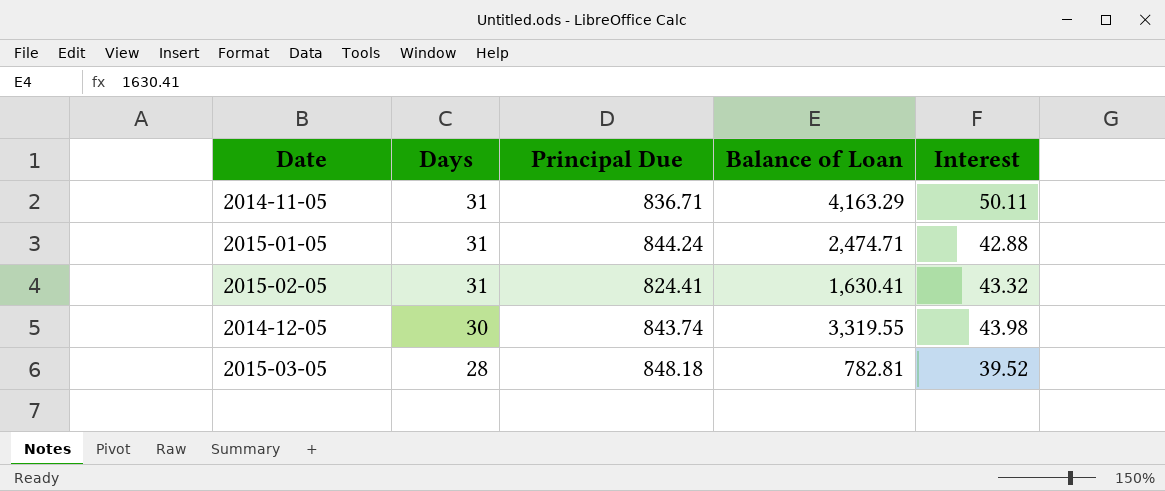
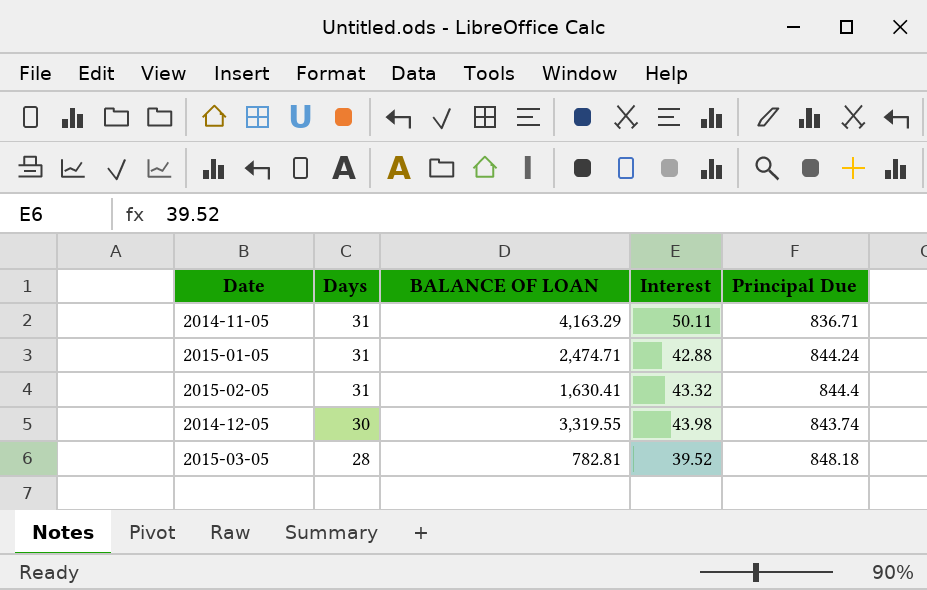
column name: Balance of Loan -> BALANCE OF LOAN
column Principal Due | position: 3 -> 5
2015-02-05 | Principal Due: 824.41 -> 844.4

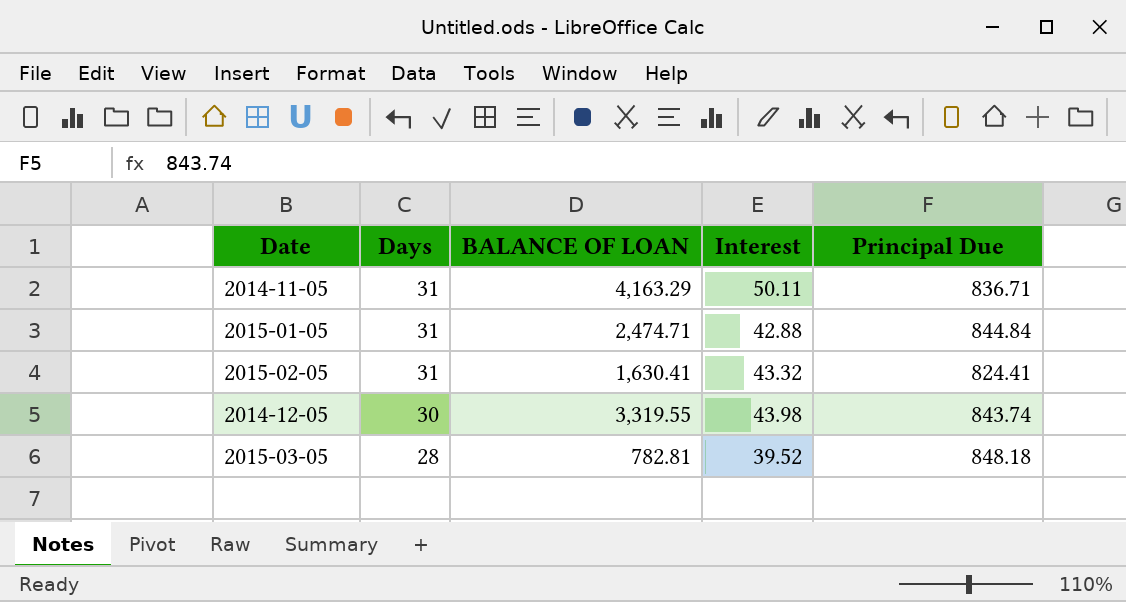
2015-01-05 | Principal Due: 844.24 -> 844.84
2015-02-05 | Principal Due: 844.4 -> 824.41

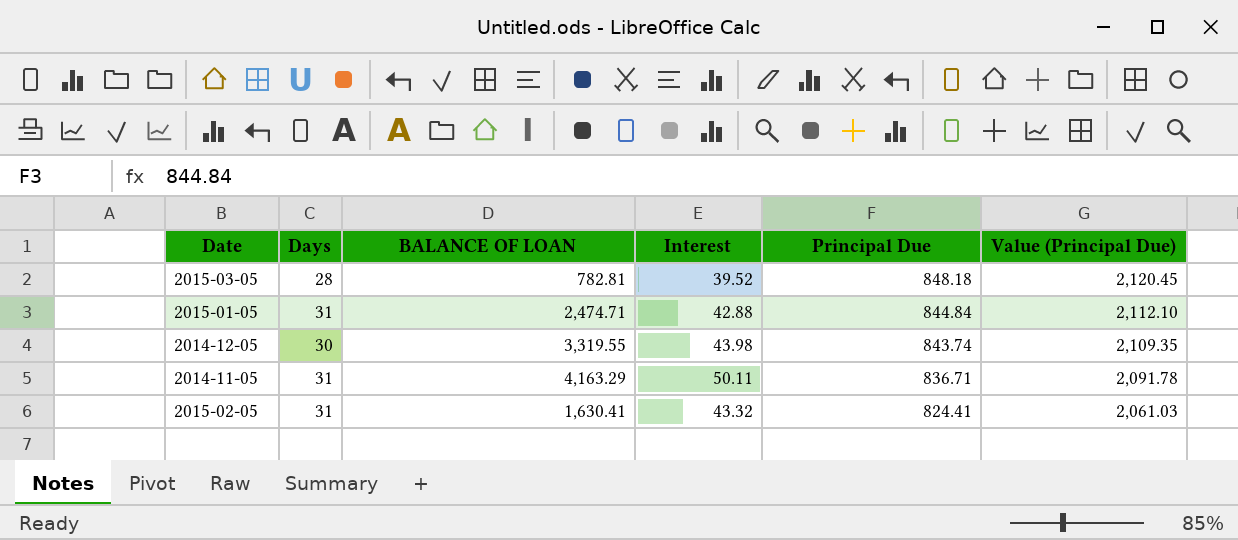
row order: Days descending -> Principal Due descending
column Value (Principal Due) | formula: none -> [Principal Due] * 2.5

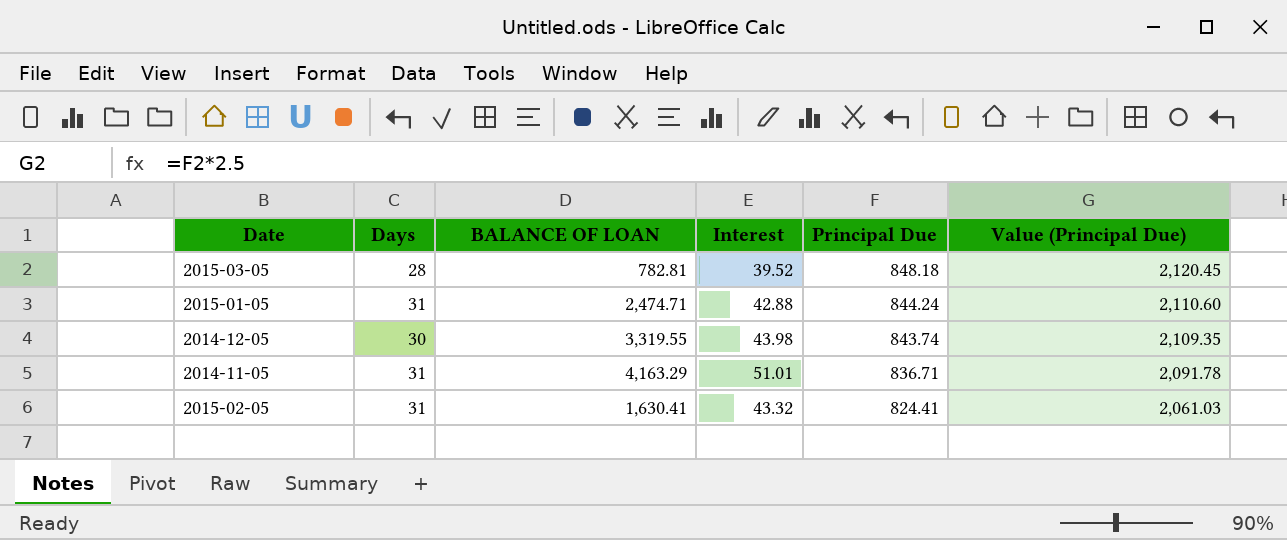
2015-01-05 | Principal Due: 844.84 -> 844.24
2015-01-05 | Value (Principal Due): 2,112.10 -> 2,110.60
2014-11-05 | Interest: 50.11 -> 51.01

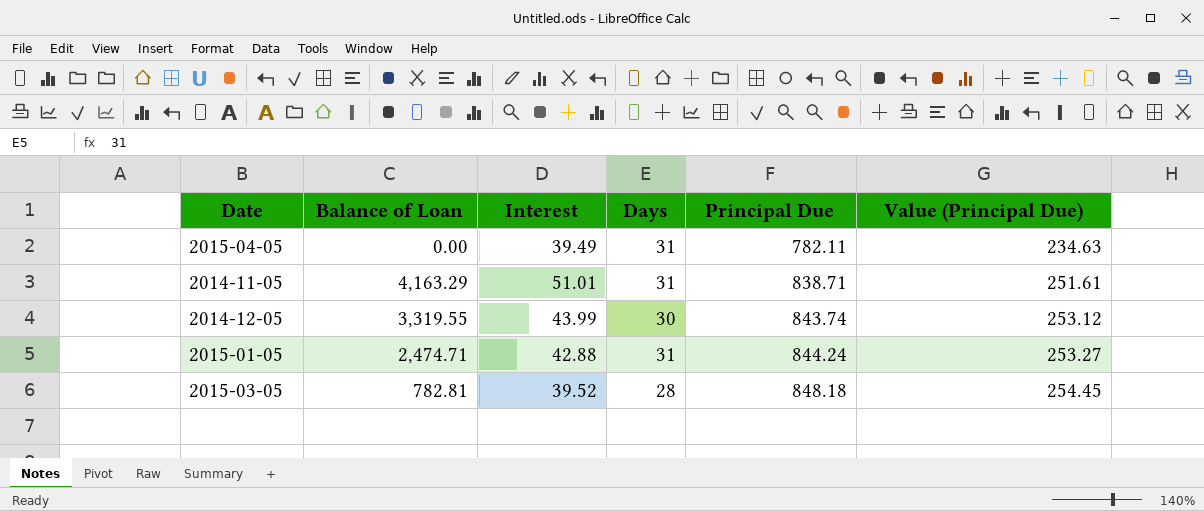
row order: Principal Due descending -> Principal Due ascending
column name: BALANCE OF LOAN -> Balance of Loan
column Days | position: 2 -> 4
column Value (Principal Due) | formula: [Principal Due] * 2.5 -> [Principal Due] * 0.3
row 2015-02-05: 31 | 1,630.41 | 43.32 | 824.41 | 2,061.03 -> none
row 2015-04-05: none -> 0.00 | 39.49 | 31 | 782.11 | 234.63
2014-11-05 | Principal Due: 836.71 -> 838.71
2014-12-05 | Interest: 43.98 -> 43.99

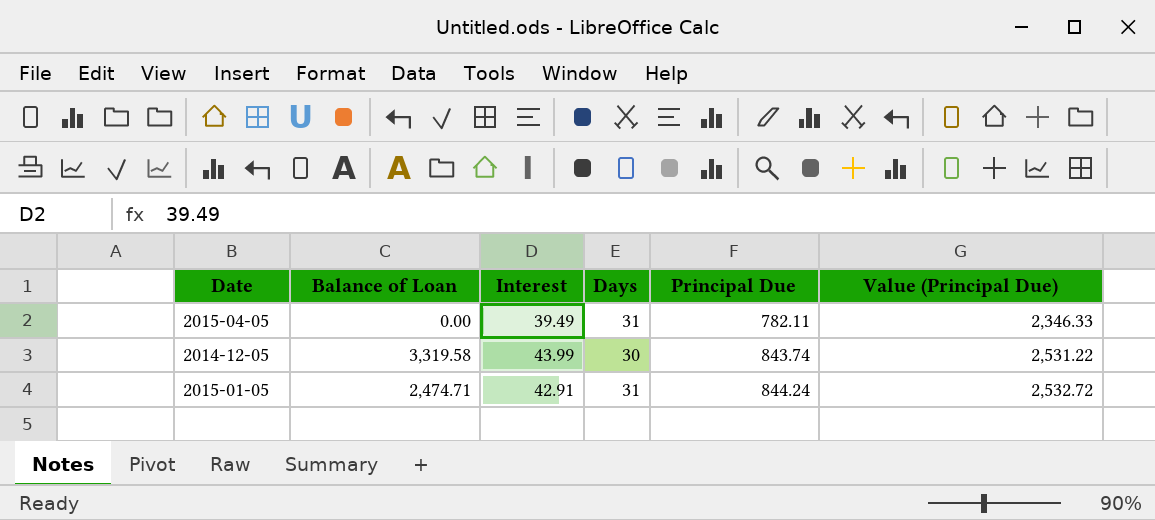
column Value (Principal Due) | formula: [Principal Due] * 0.3 -> [Principal Due] * 3
row 2014-11-05: 4,163.29 | 51.01 | 31 | 838.71 | 251.61 -> none
row 2015-03-05: 782.81 | 39.52 | 28 | 848.18 | 254.45 -> none
2014-12-05 | Balance of Loan: 3,319.55 -> 3,319.58
2015-01-05 | Interest: 42.88 -> 42.91

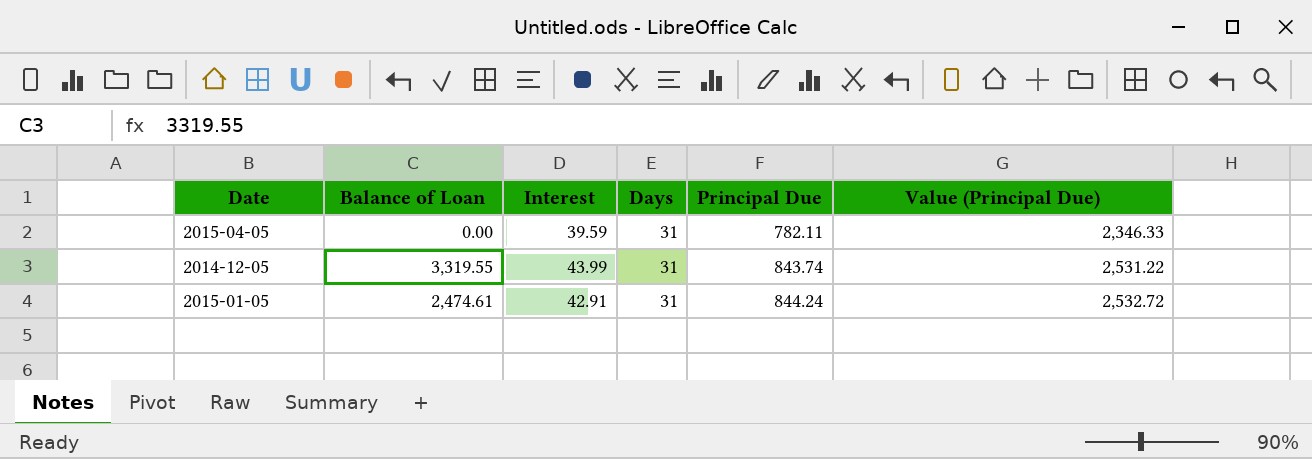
2015-04-05 | Interest: 39.49 -> 39.59
2014-12-05 | Balance of Loan: 3,319.58 -> 3,319.55
2014-12-05 | Days: 30 -> 31
2015-01-05 | Balance of Loan: 2,474.71 -> 2,474.61

